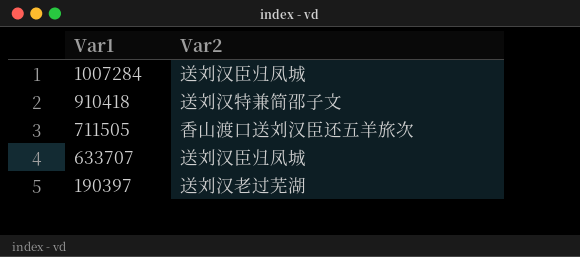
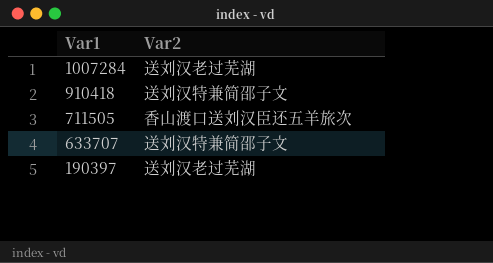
1007284 | Var2: 送刘汉臣归凤城 -> 送刘汉老过芜湖
633707 | Var2: 送刘汉臣归凤城 -> 送刘汉特兼简邵子文

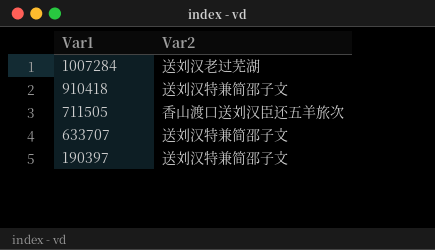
190397 | Var2: 送刘汉老过芜湖 -> 送刘汉特兼简邵子文

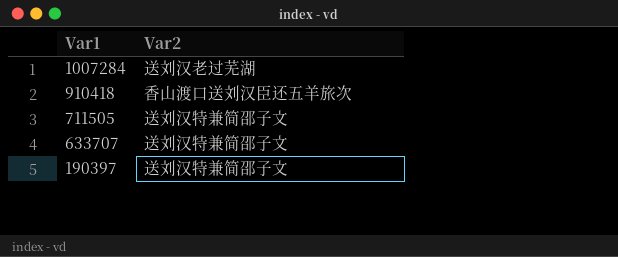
910418 | Var2: 送刘汉特兼简邵子文 -> 香山渡口送刘汉臣还五羊旅次
711505 | Var2: 香山渡口送刘汉臣还五羊旅次 -> 送刘汉特兼简邵子文

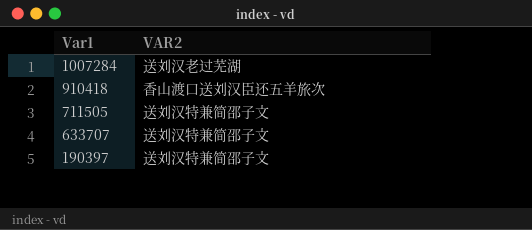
column name: Var2 -> VAR2

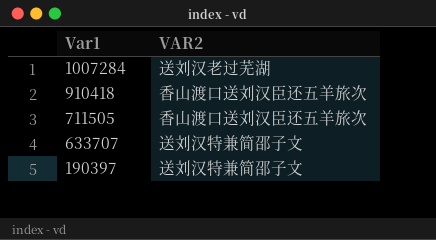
711505 | VAR2: 送刘汉特兼简邵子文 -> 香山渡口送刘汉臣还五羊旅次

